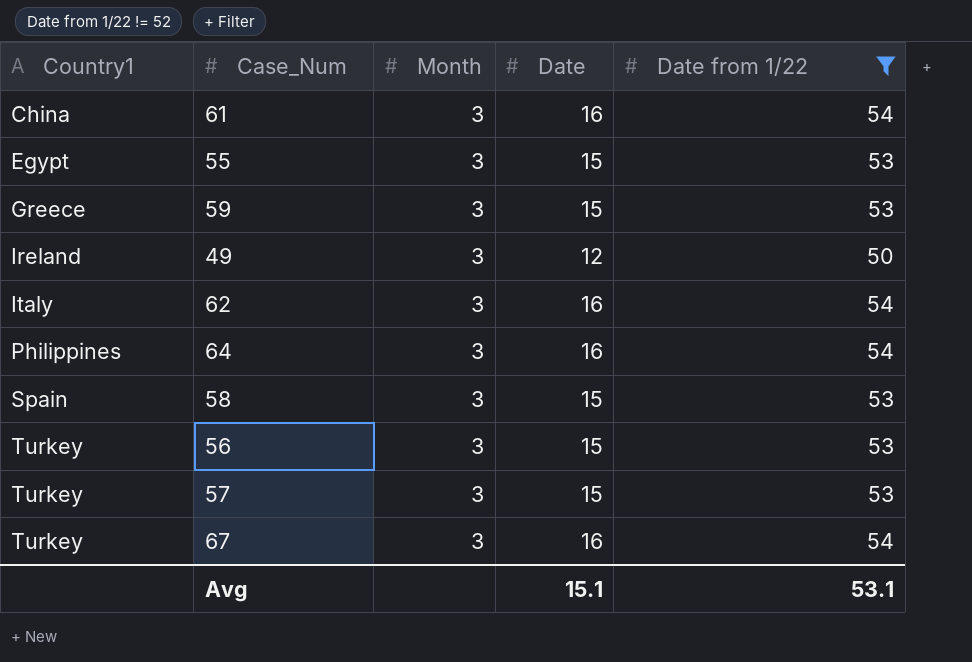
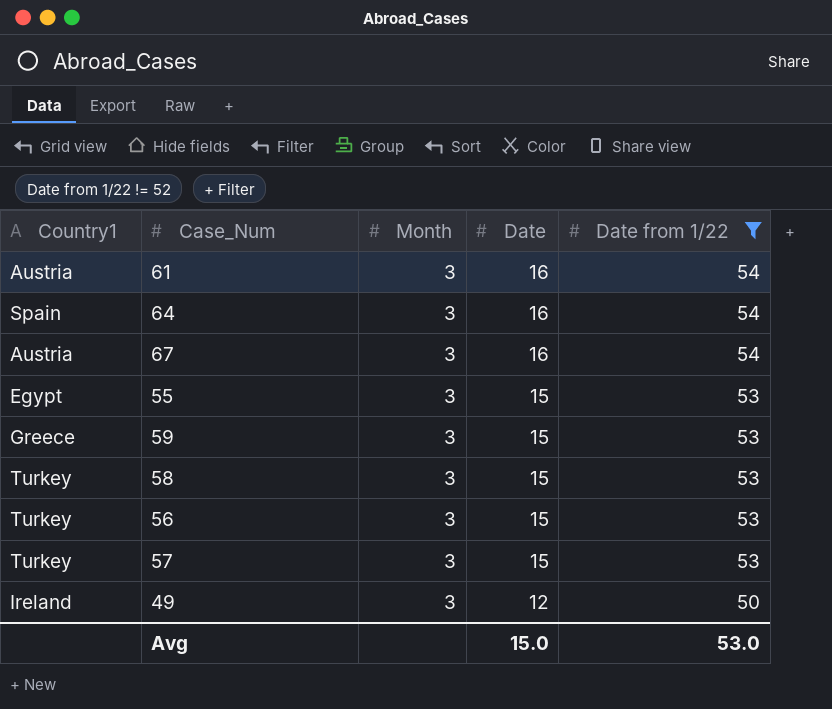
row order: Country1 ascending -> Date descending
row 62: Italy | 3 | 16 | 54 -> none
61 | Country1: China -> Austria
64 | Country1: Philippines -> Spain
67 | Country1: Turkey -> Austria
58 | Country1: Spain -> Turkey
Avg | Date: 15.1 -> 15.0
Avg | Date from 1/22: 53.1 -> 53.0

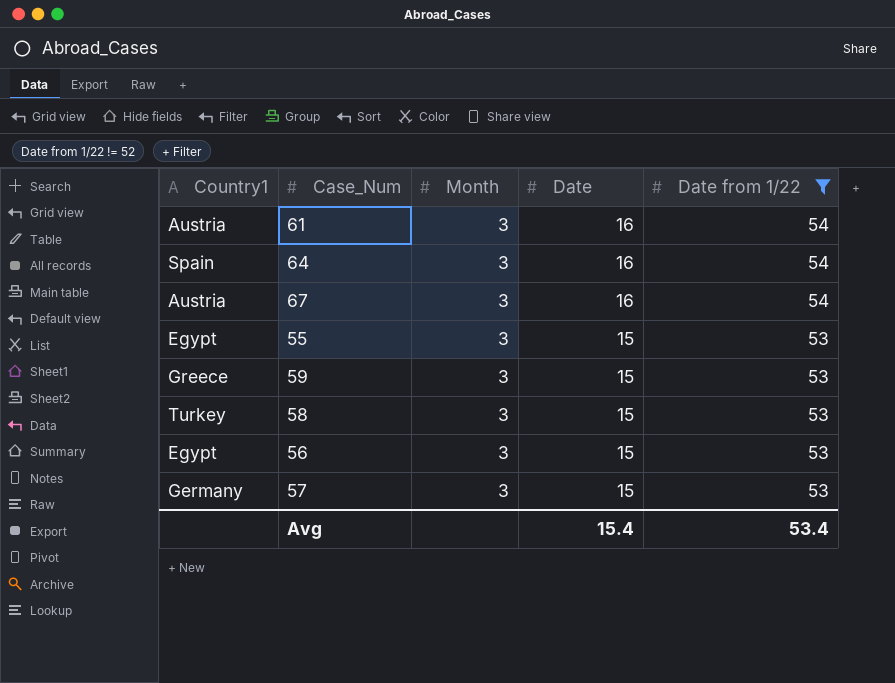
row 49: Ireland | 3 | 12 | 50 -> none
56 | Country1: Turkey -> Egypt
57 | Country1: Turkey -> Germany
Avg | Date: 15.0 -> 15.4
Avg | Date from 1/22: 53.0 -> 53.4

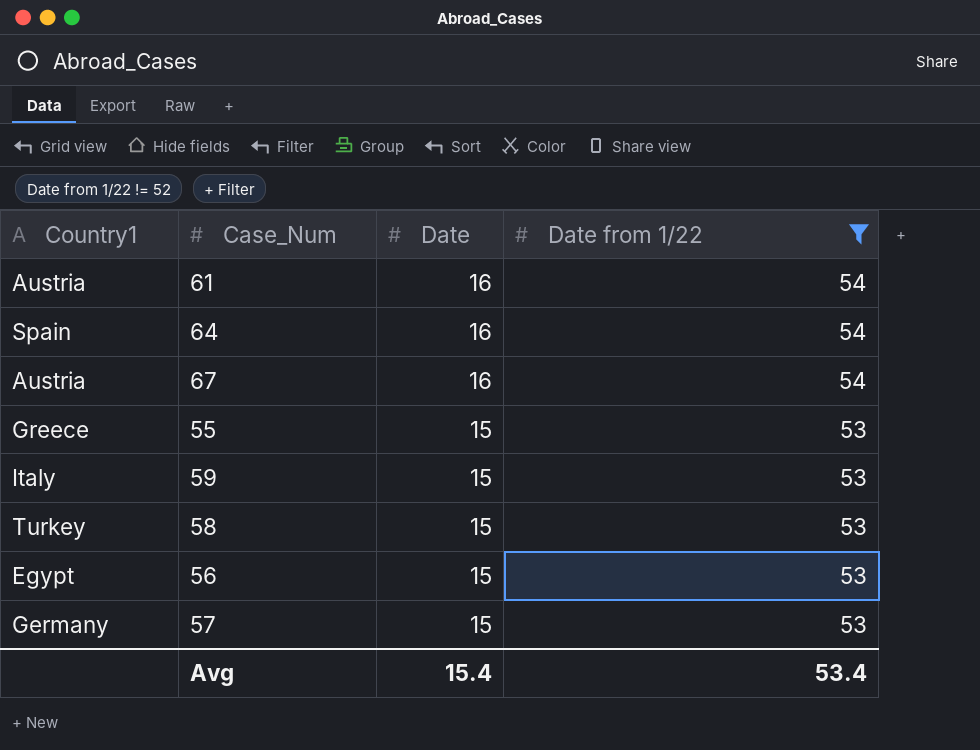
column Month | position: 3 -> none
55 | Country1: Egypt -> Greece
59 | Country1: Greece -> Italy

